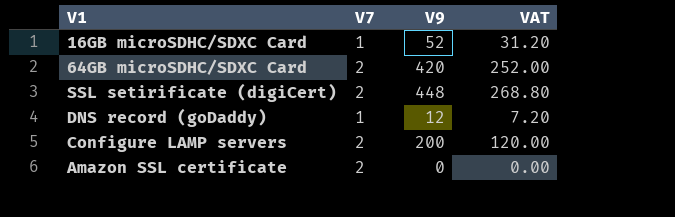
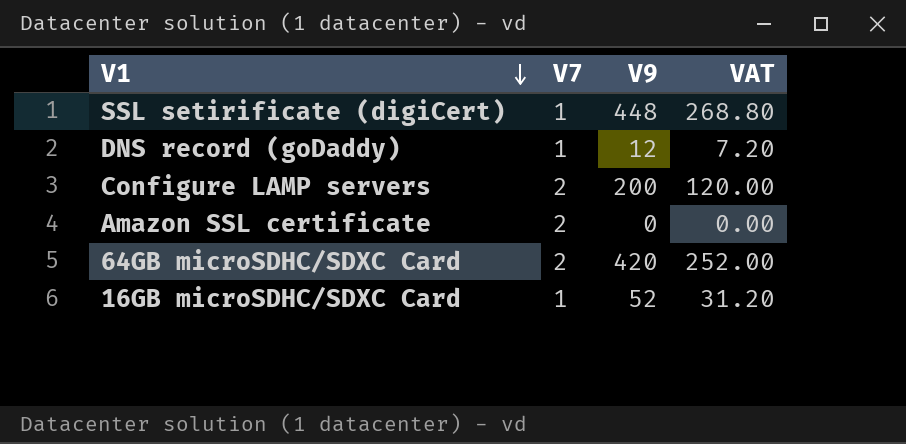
row order: none -> V1 descending
SSL setirificate (digiCert) | V7: 2 -> 1

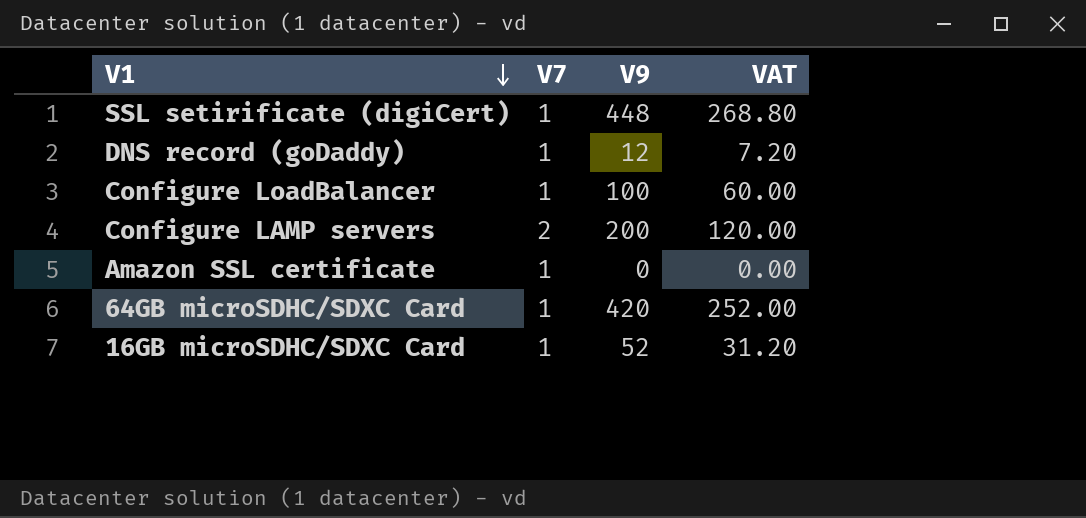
row Configure LoadBalancer: none -> 1 | 100 | 60.00
Amazon SSL certificate | V7: 2 -> 1
64GB microSDHC/SDXC Card | V7: 2 -> 1

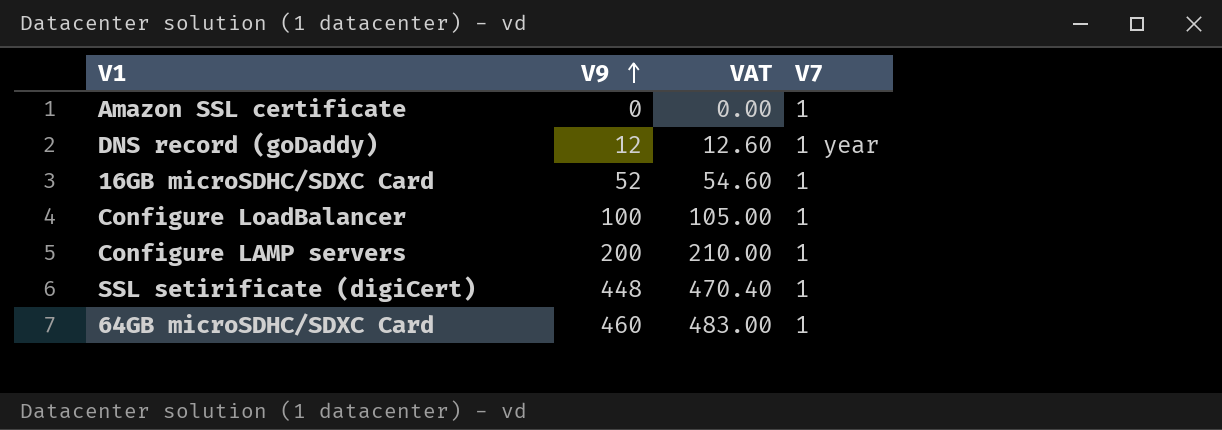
row order: V1 descending -> V9 ascending
column VAT | formula: [V9] * 0.6 -> [V9] * 1.05
column V7 | position: 2 -> 4
DNS record (goDaddy) | V7: 1 -> 1 year
Configure LAMP servers | V7: 2 -> 1
64GB microSDHC/SDXC Card | V9: 420 -> 460

